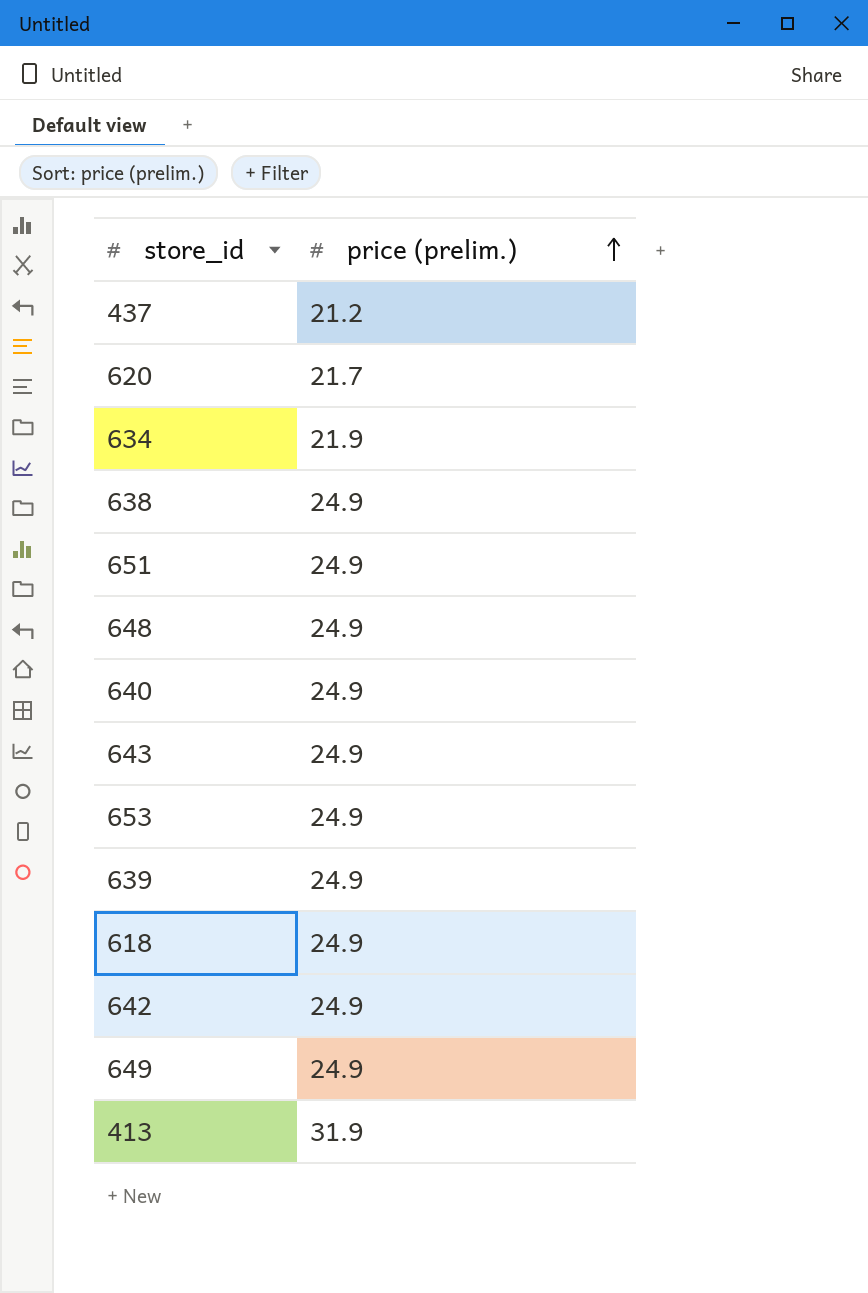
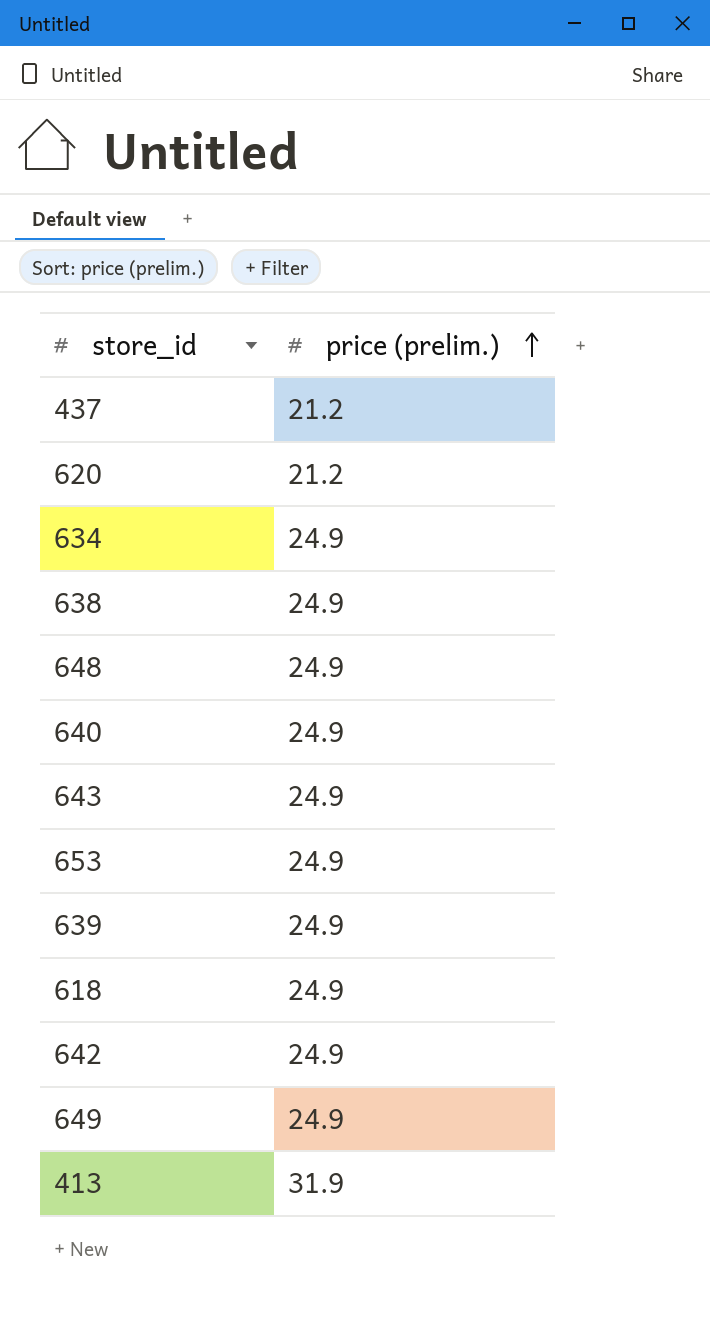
row 651: 24.9 -> none
620 | price (prelim.): 21.7 -> 21.2
634 | price (prelim.): 21.9 -> 24.9

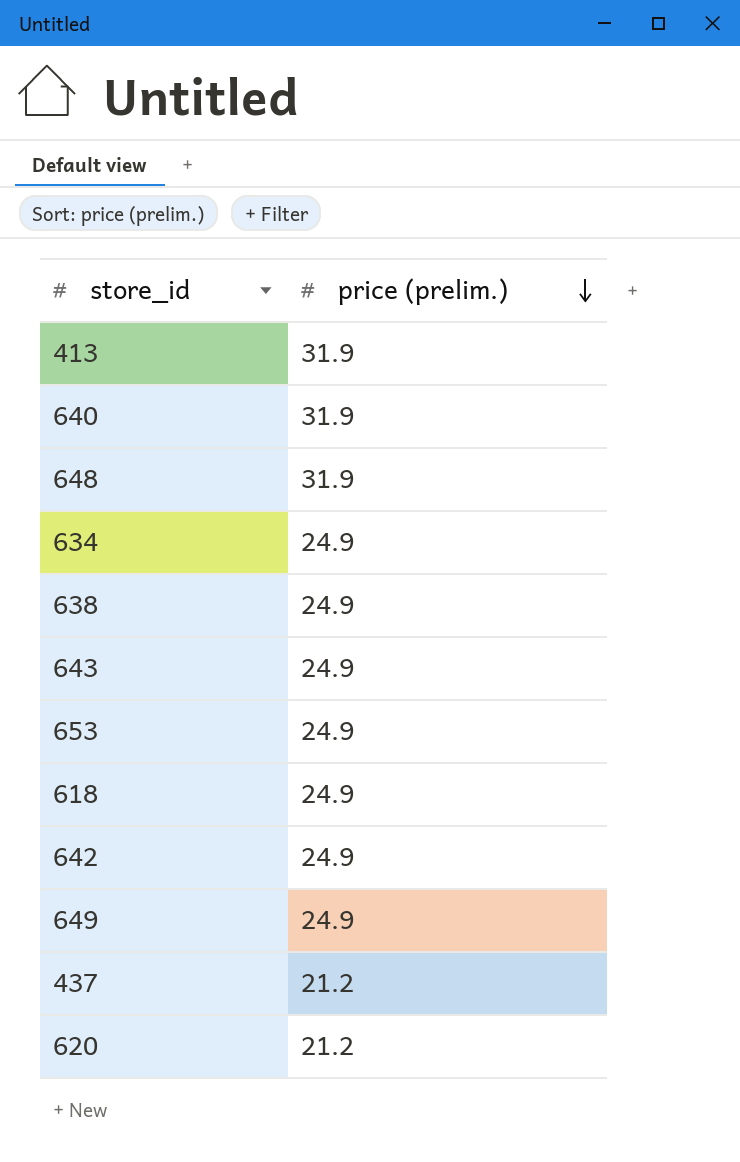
row order: price (prelim.) ascending -> price (prelim.) descending
row 639: 24.9 -> none
640 | price (prelim.): 24.9 -> 31.9
648 | price (prelim.): 24.9 -> 31.9

